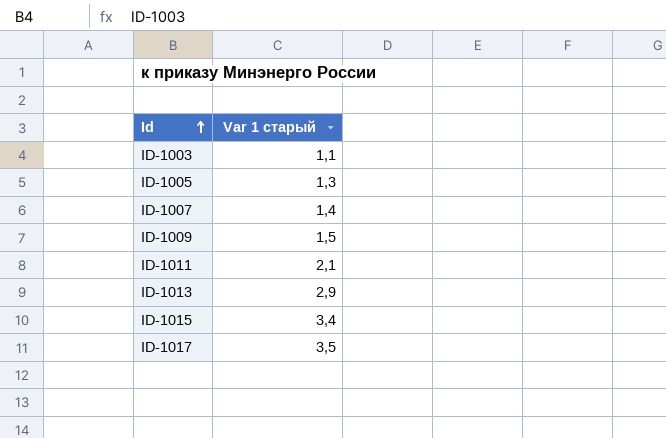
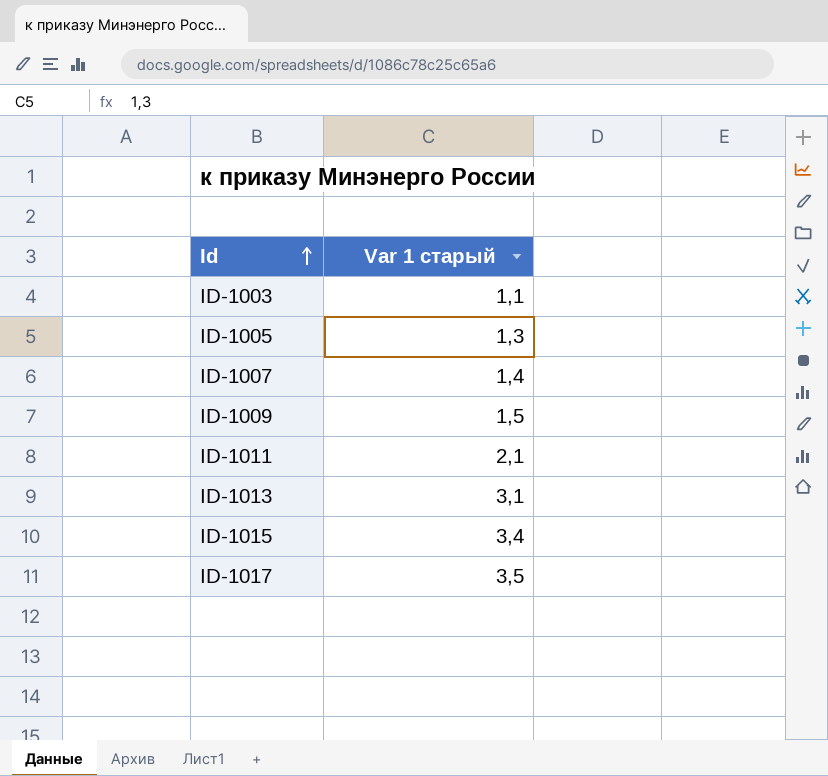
ID-1013 | Var 1 старый: 2,9 -> 3,1

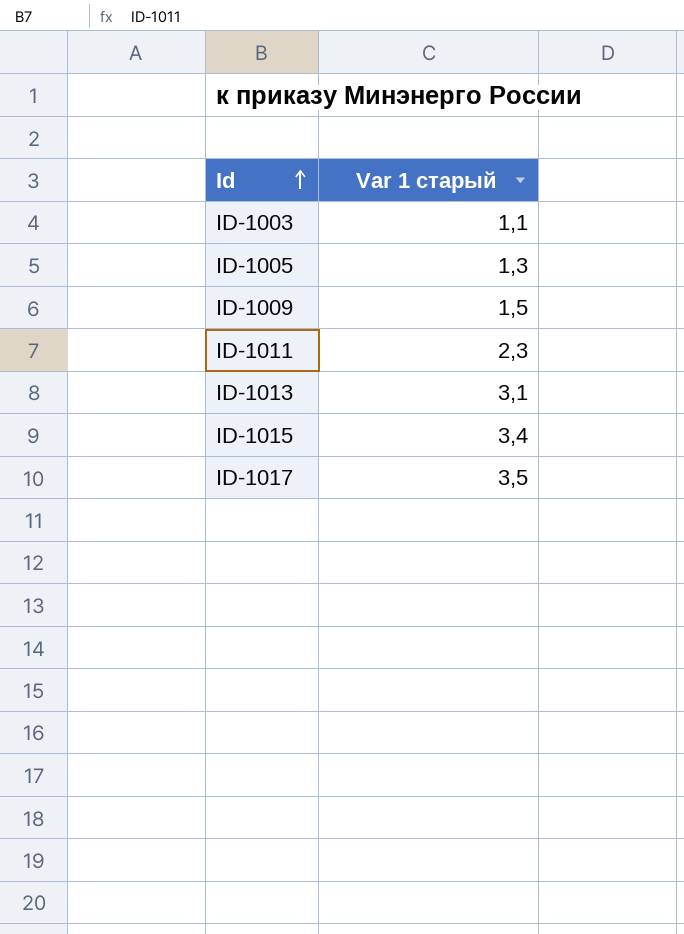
row ID-1007: 1,4 -> none
ID-1011 | Var 1 старый: 2,1 -> 2,3

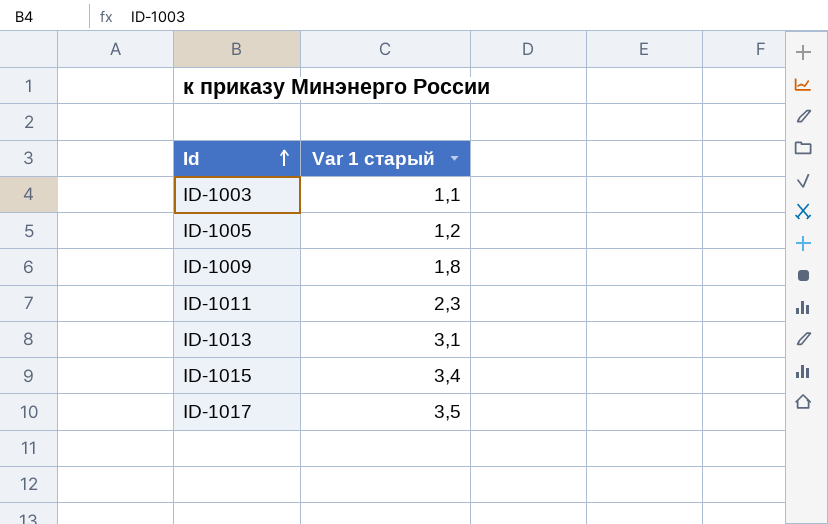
ID-1005 | Var 1 старый: 1,3 -> 1,2
ID-1009 | Var 1 старый: 1,5 -> 1,8

